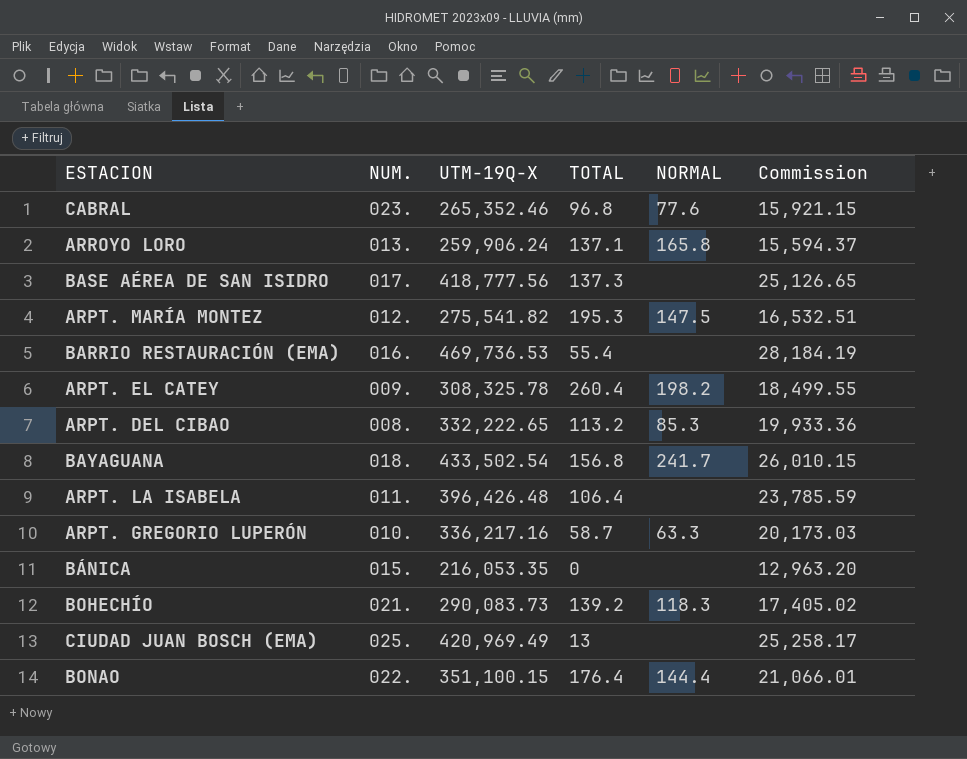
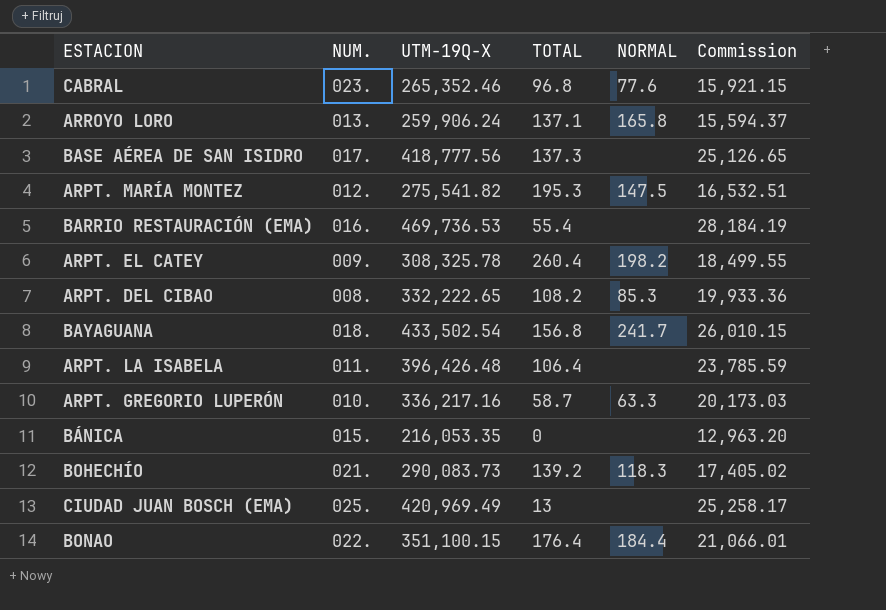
ARPT. DEL CIBAO | TOTAL: 113.2 -> 108.2
BONAO | NORMAL: 144.4 -> 184.4

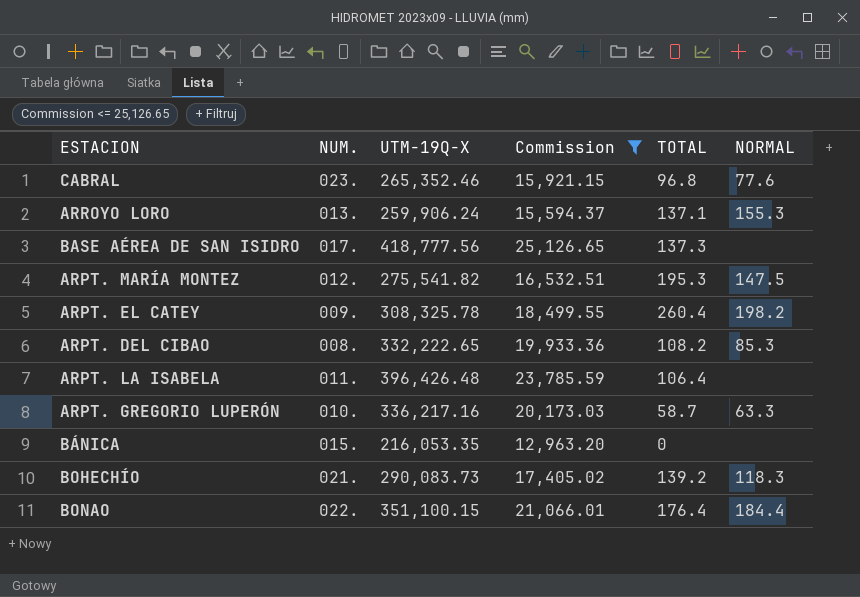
filter: none -> Commission <= 25,126.65
column Commission | position: 6 -> 4
ARROYO LORO | NORMAL: 165.8 -> 155.3

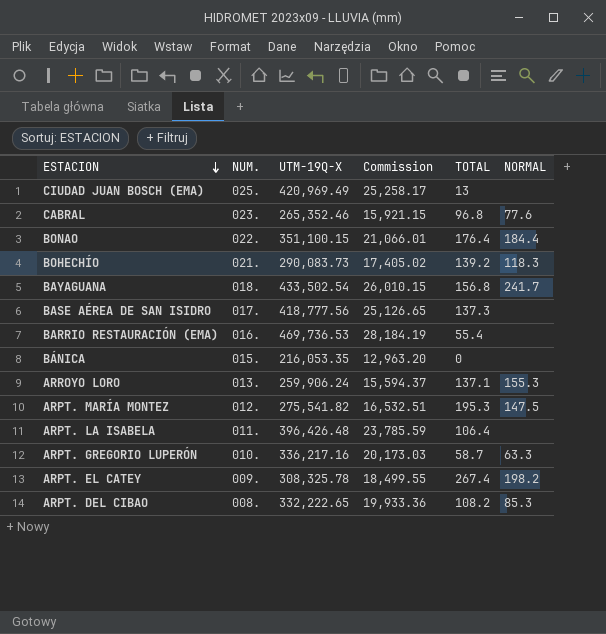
filter: Commission <= 25,126.65 -> none
row order: none -> ESTACION descending
ARPT. EL CATEY | TOTAL: 260.4 -> 267.4

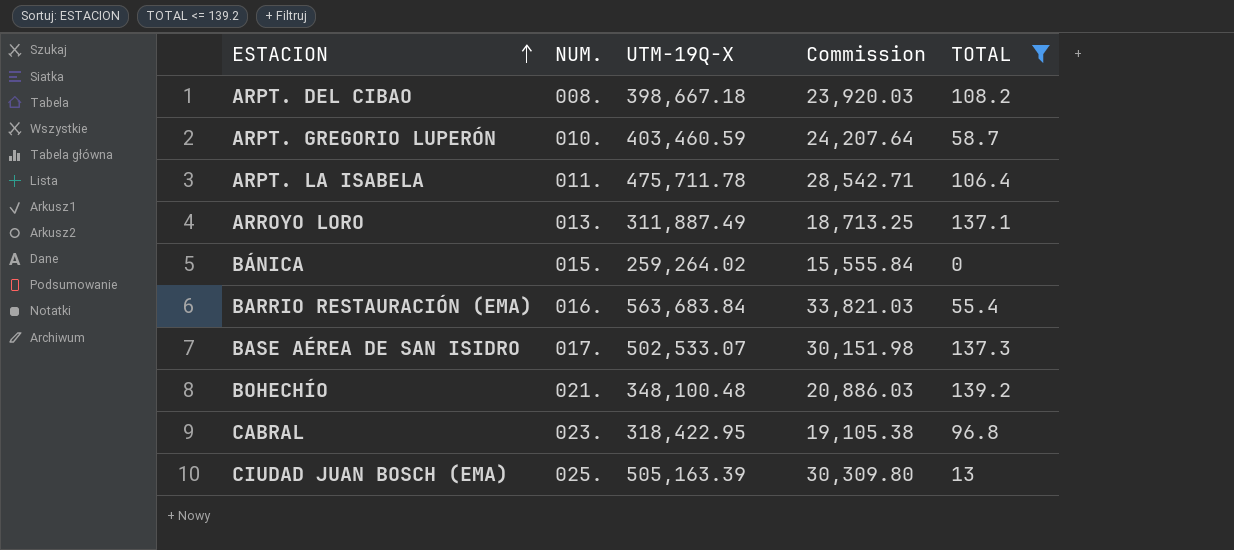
filter: none -> TOTAL <= 139.2
row order: ESTACION descending -> ESTACION ascending
column NORMAL | position: 6 -> none
ARPT. DEL CIBAO | UTM-19Q-X: 332,222.65 -> 398,667.18
ARPT. DEL CIBAO | Commission: 19,933.36 -> 23,920.03
ARPT. GREGORIO LUPERÓN | UTM-19Q-X: 336,217.16 -> 403,460.59
ARPT. GREGORIO LUPERÓN | Commission: 20,173.03 -> 24,207.64
ARPT. LA ISABELA | UTM-19Q-X: 396,426.48 -> 475,711.78
ARPT. LA ISABELA | Commission: 23,785.59 -> 28,542.71
ARROYO LORO | UTM-19Q-X: 259,906.24 -> 311,887.49
ARROYO LORO | Commission: 15,594.37 -> 18,713.25
BÁNICA | UTM-19Q-X: 216,053.35 -> 259,264.02
BÁNICA | Commission: 12,963.20 -> 15,555.84
BARRIO RESTAURACIÓN (EMA) | UTM-19Q-X: 469,736.53 -> 563,683.84
BARRIO RESTAURACIÓN (EMA) | Commission: 28,184.19 -> 33,821.03
BASE AÉREA DE SAN ISIDRO | UTM-19Q-X: 418,777.56 -> 502,533.07
BASE AÉREA DE SAN ISIDRO | Commission: 25,126.65 -> 30,151.98
BOHECHÍO | UTM-19Q-X: 290,083.73 -> 348,100.48
BOHECHÍO | Commission: 17,405.02 -> 20,886.03
CABRAL | UTM-19Q-X: 265,352.46 -> 318,422.95
CABRAL | Commission: 15,921.15 -> 19,105.38
CIUDAD JUAN BOSCH (EMA) | UTM-19Q-X: 420,969.49 -> 505,163.39
CIUDAD JUAN BOSCH (EMA) | Commission: 25,258.17 -> 30,309.80

